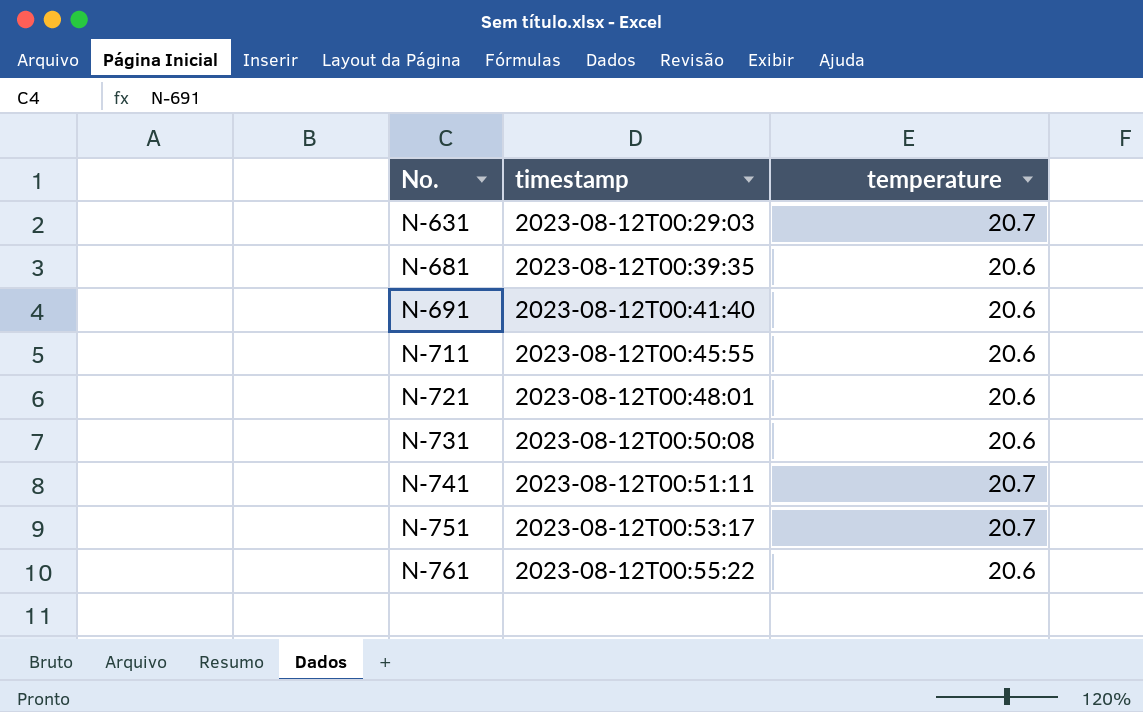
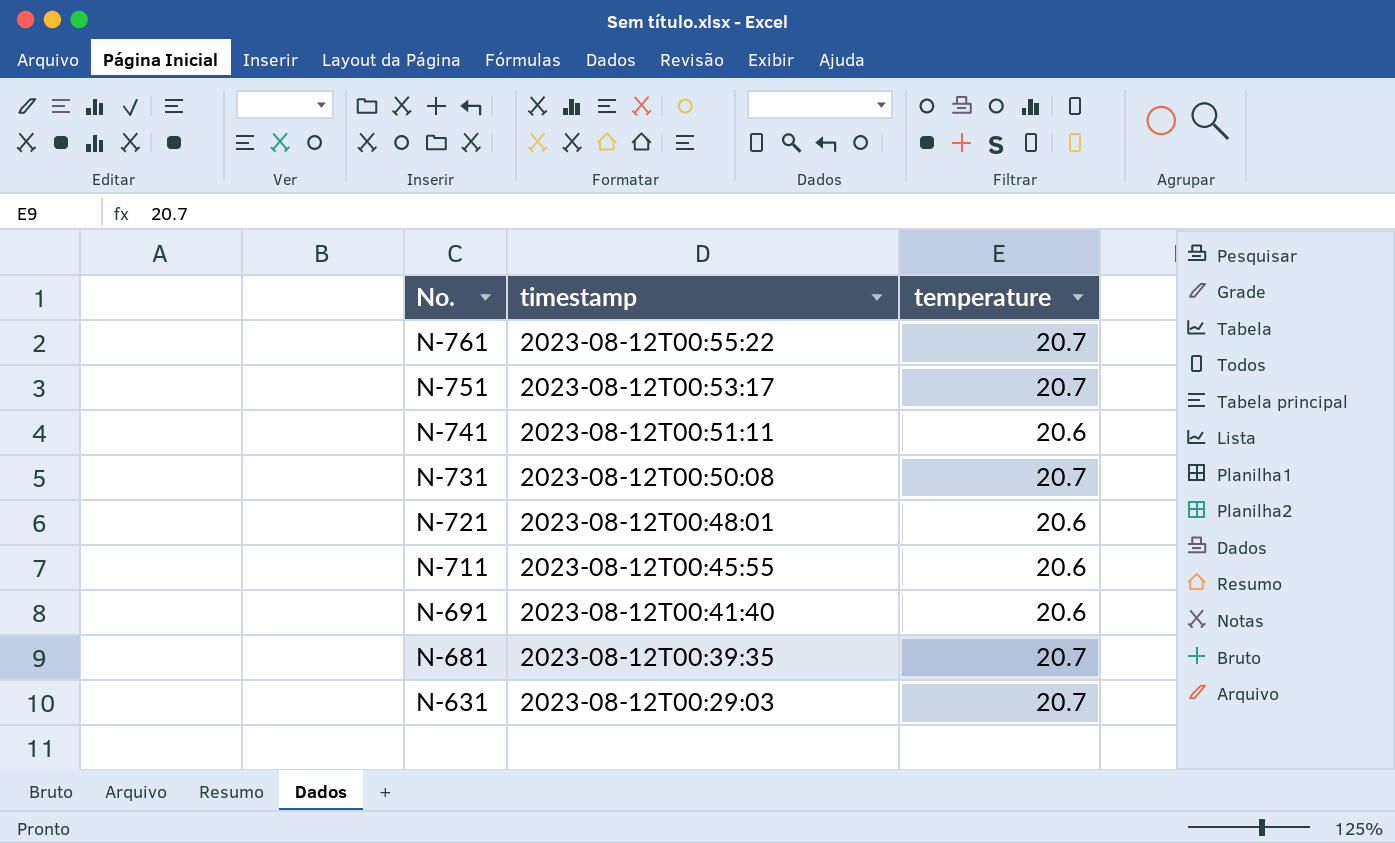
row order: No. ascending -> No. descending
N-761 | temperature: 20.6 -> 20.7
N-741 | temperature: 20.7 -> 20.6
N-731 | temperature: 20.6 -> 20.7
N-681 | temperature: 20.6 -> 20.7

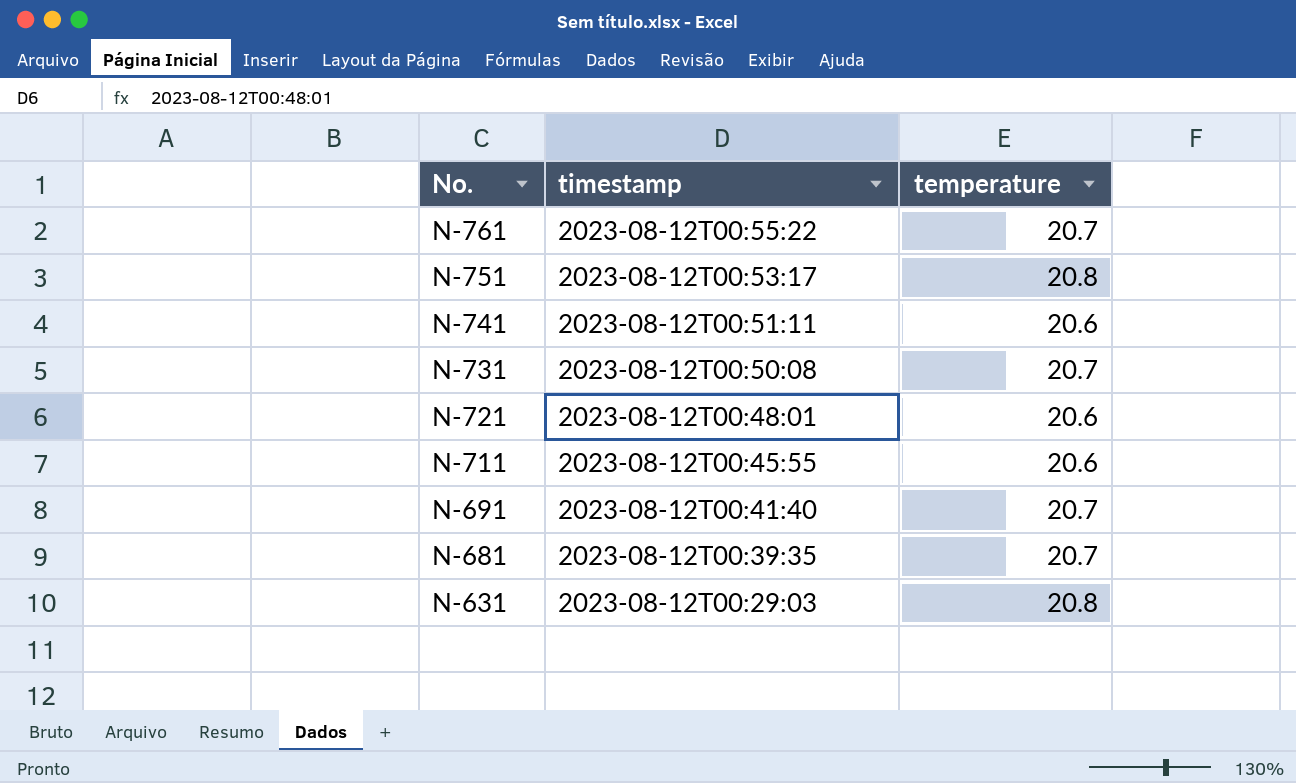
N-751 | temperature: 20.7 -> 20.8
N-691 | temperature: 20.6 -> 20.7
N-631 | temperature: 20.7 -> 20.8

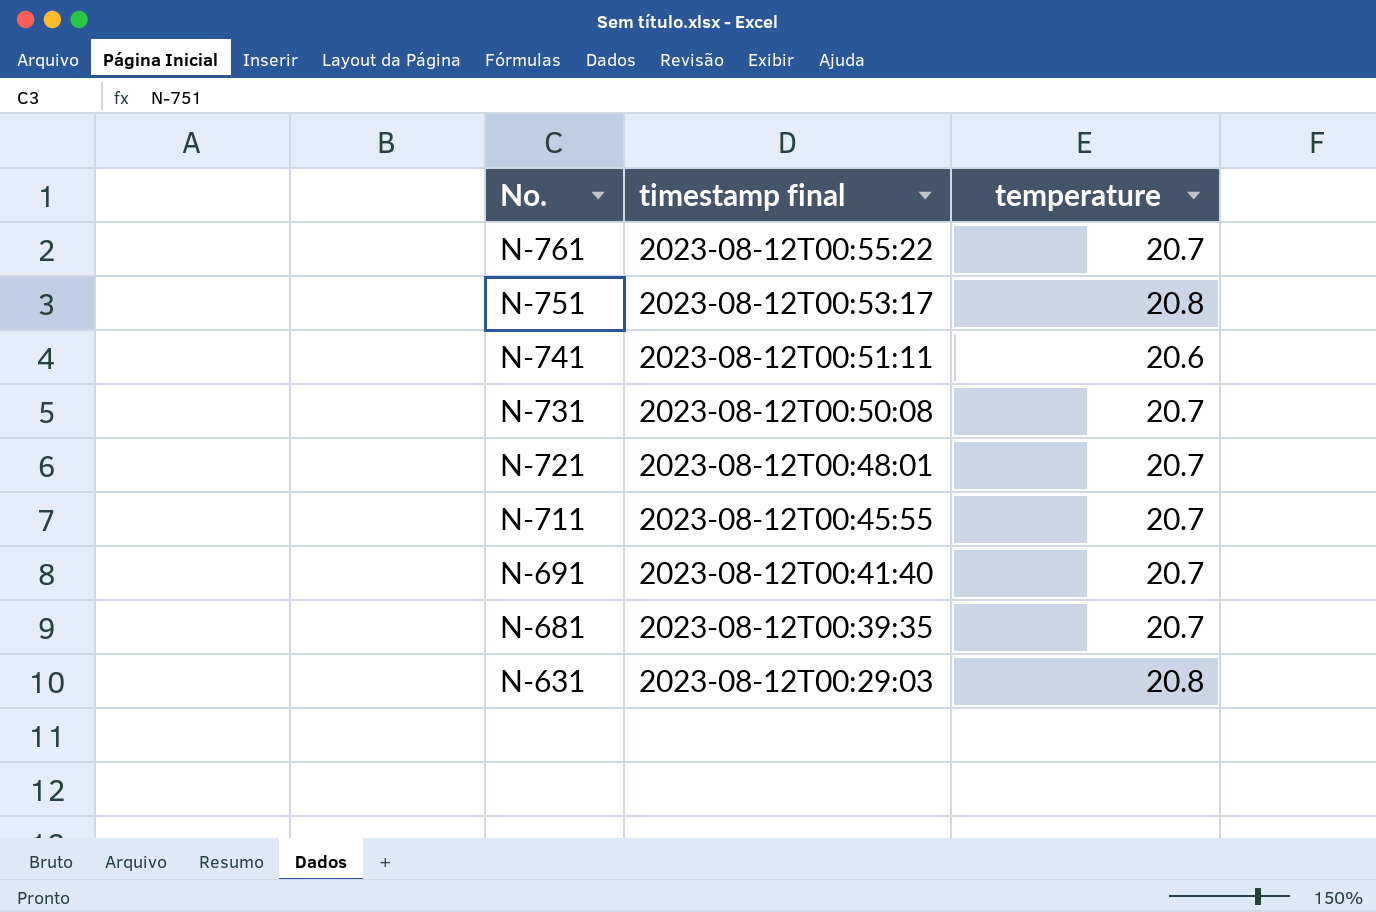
column name: timestamp -> timestamp final
N-721 | temperature: 20.6 -> 20.7
N-711 | temperature: 20.6 -> 20.7

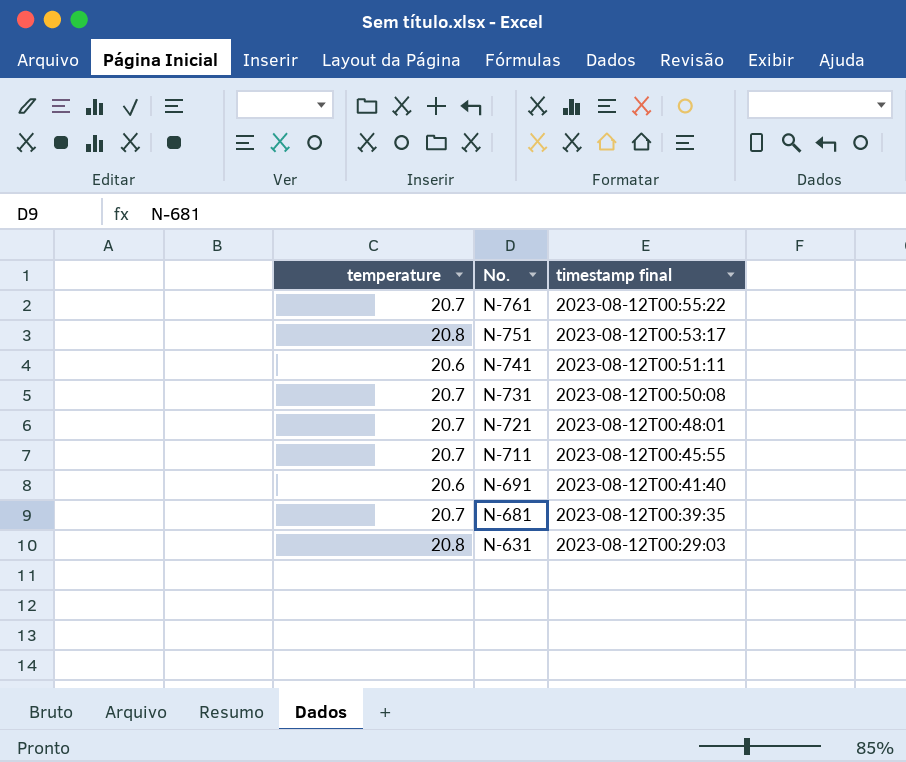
column temperature | position: 3 -> 1
N-691 | temperature: 20.7 -> 20.6

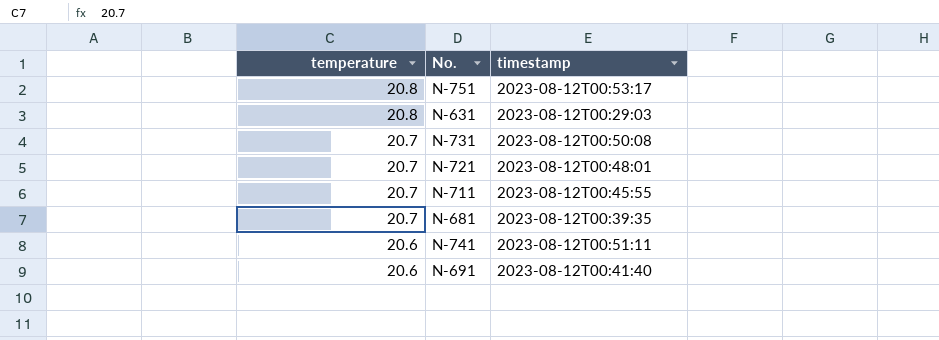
row order: No. descending -> temperature descending
column name: timestamp final -> timestamp
row N-761: 20.7 | 2023-08-12T00:55:22 -> none

